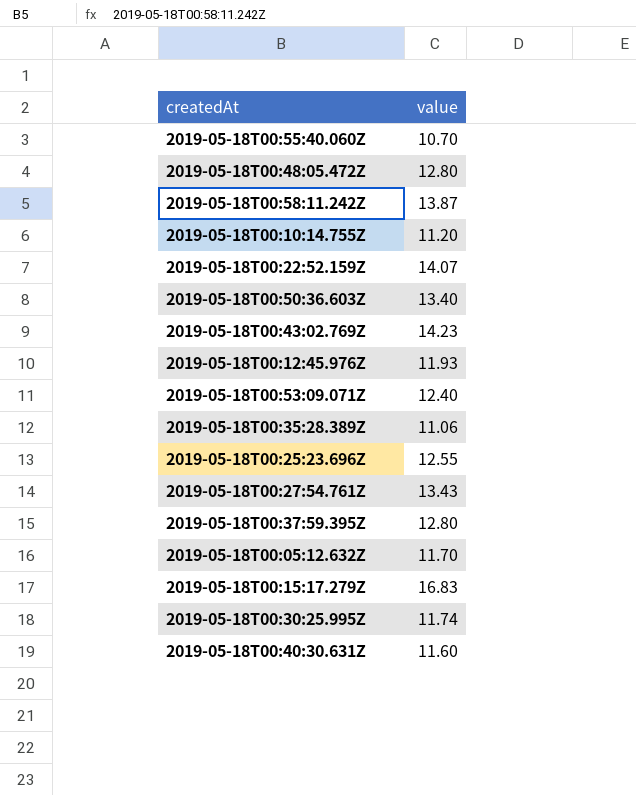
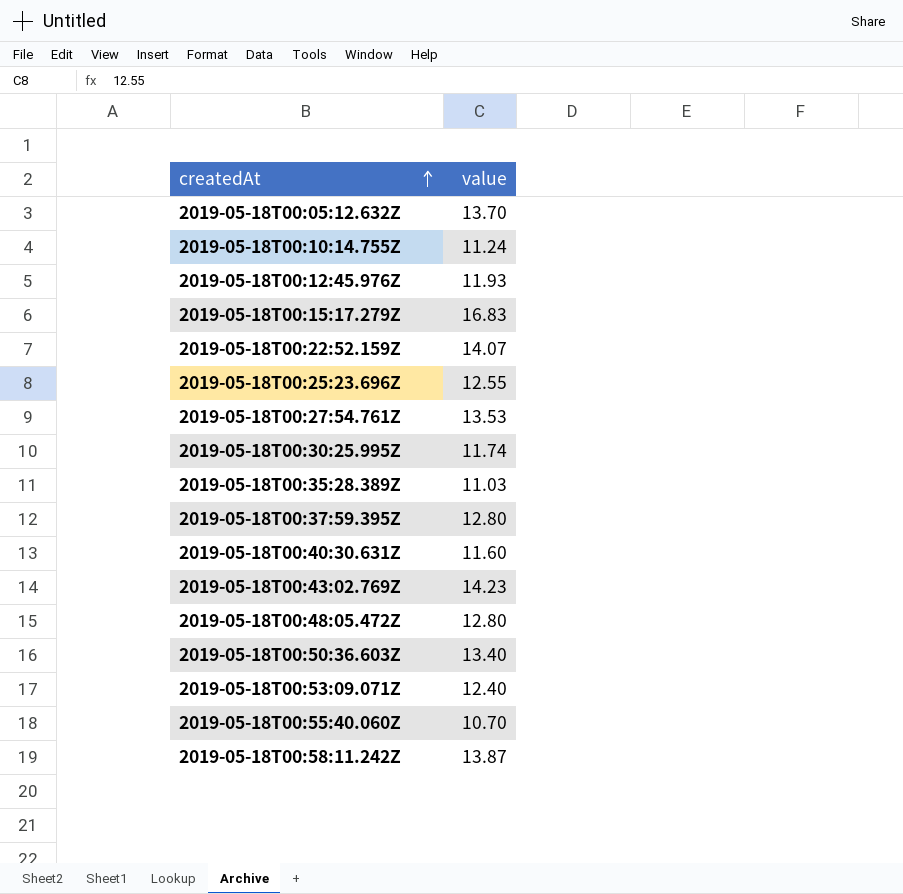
row order: none -> createdAt ascending
2019-05-18T00:05:12.632Z | value: 11.70 -> 13.70
2019-05-18T00:10:14.755Z | value: 11.20 -> 11.24
2019-05-18T00:27:54.761Z | value: 13.43 -> 13.53
2019-05-18T00:35:28.389Z | value: 11.06 -> 11.03

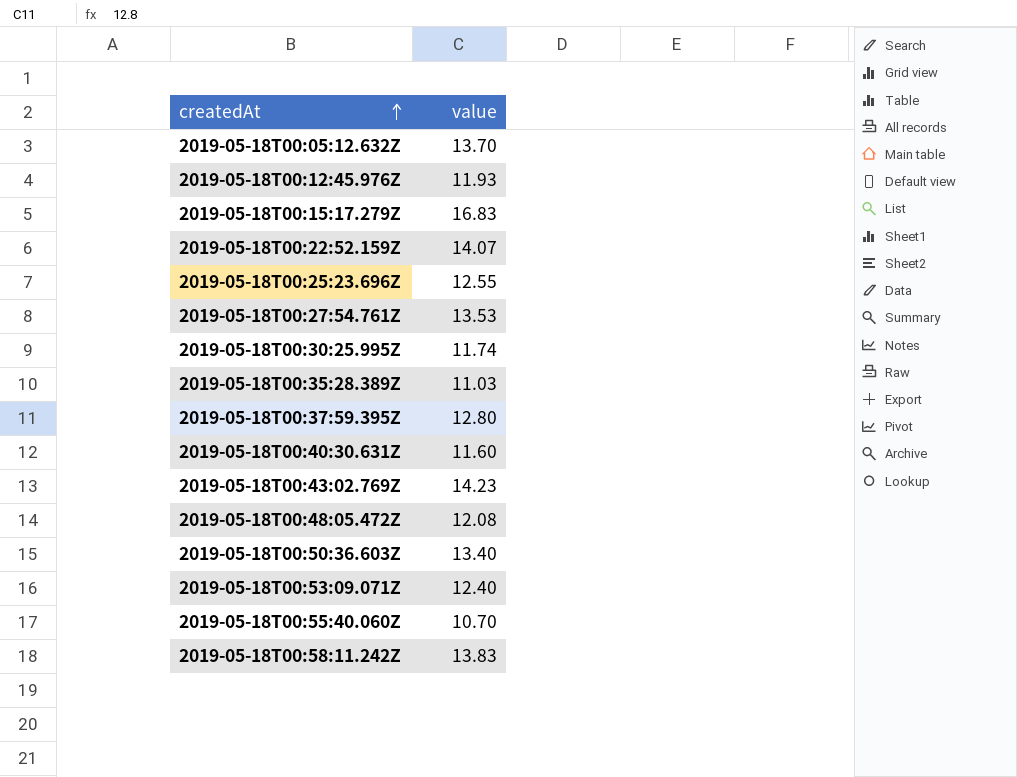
row 2019-05-18T00:10:14.755Z: 11.24 -> none
2019-05-18T00:48:05.472Z | value: 12.80 -> 12.08
2019-05-18T00:58:11.242Z | value: 13.87 -> 13.83

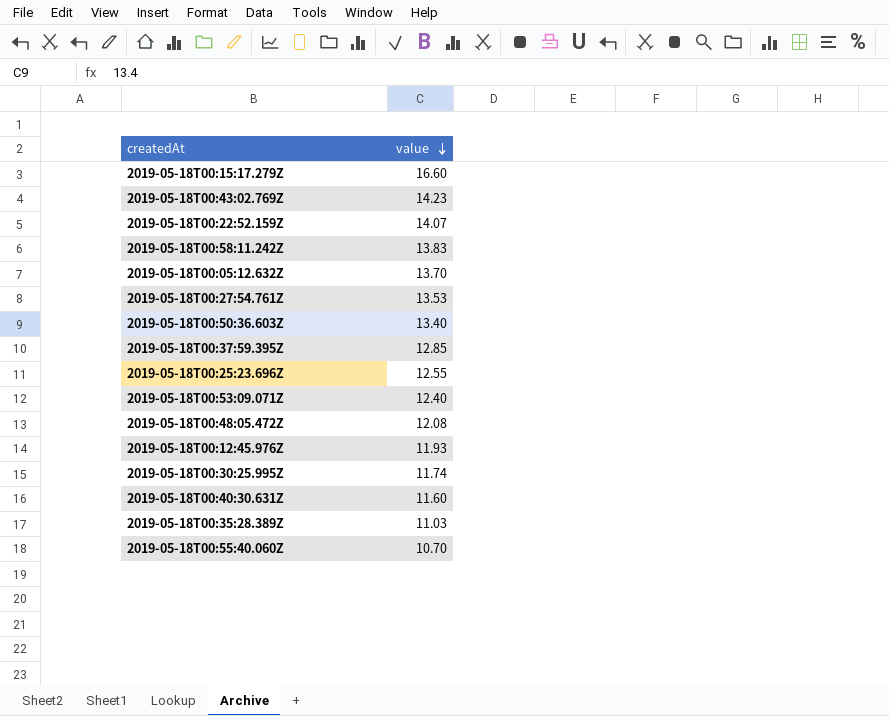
row order: createdAt ascending -> value descending
2019-05-18T00:15:17.279Z | value: 16.83 -> 16.60
2019-05-18T00:37:59.395Z | value: 12.80 -> 12.85

